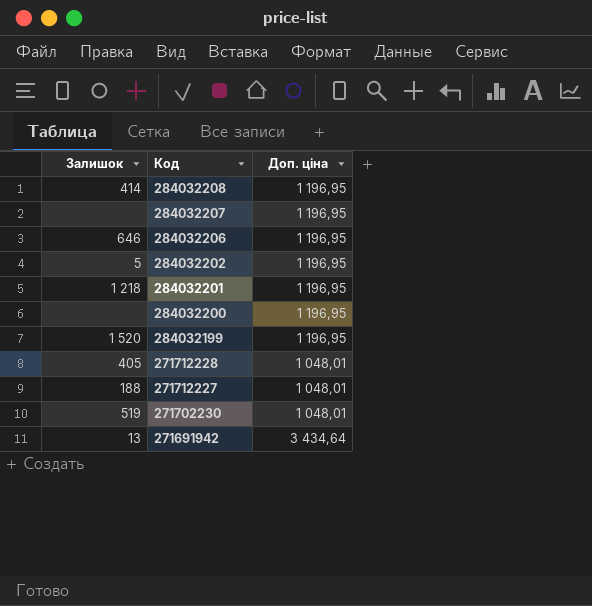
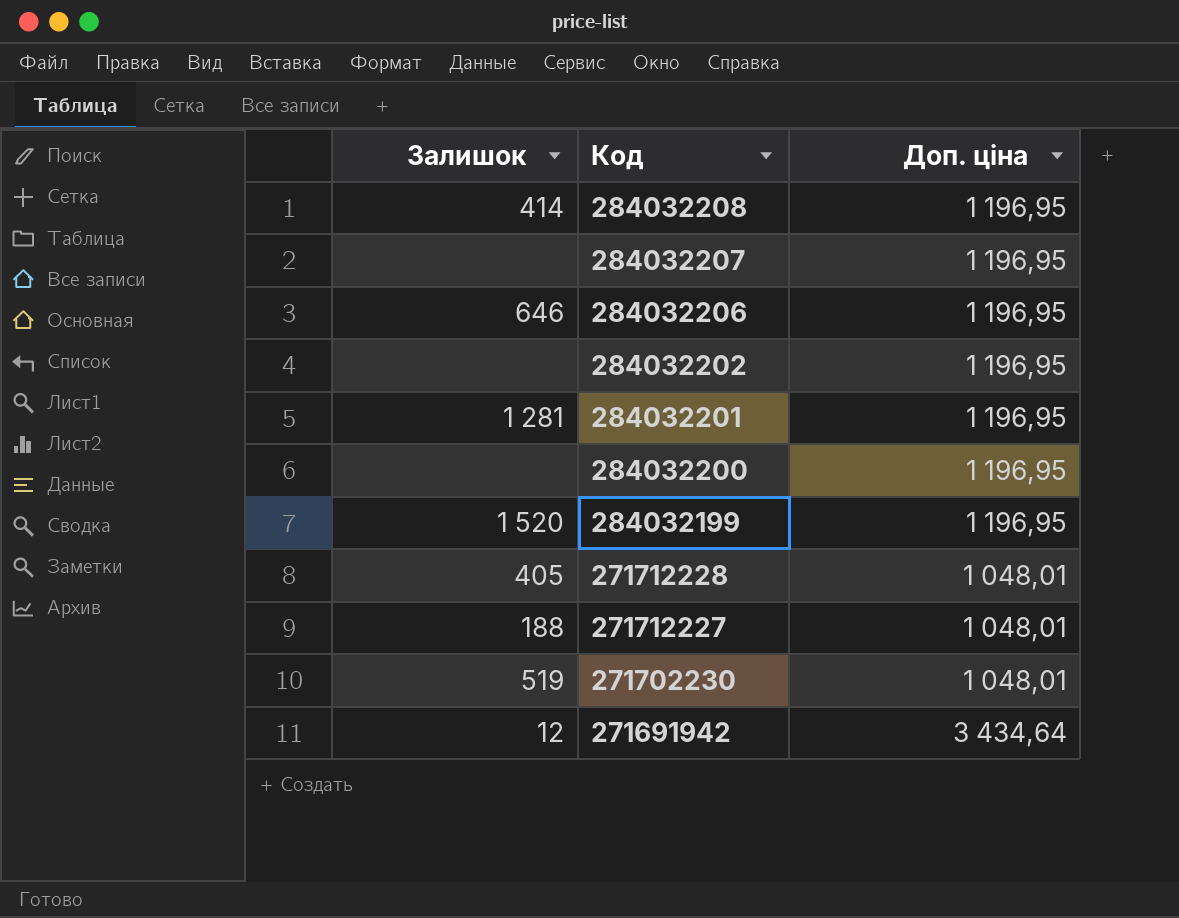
284032202 | Залишок: 5 -> none
284032201 | Залишок: 1 218 -> 1 281
271691942 | Залишок: 13 -> 12

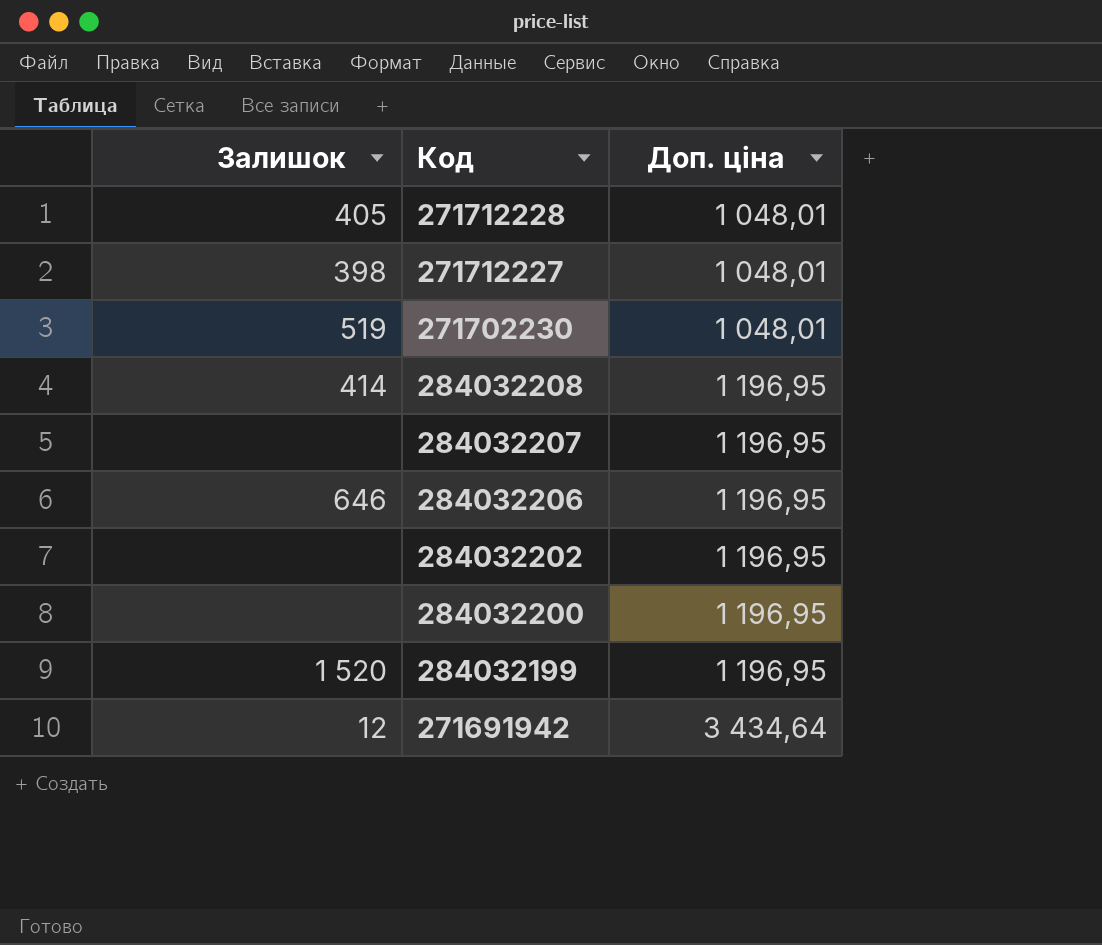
row order: Код descending -> Доп. ціна ascending
row 284032201: 1 281 | 1 196,95 -> none
271712227 | Залишок: 188 -> 398

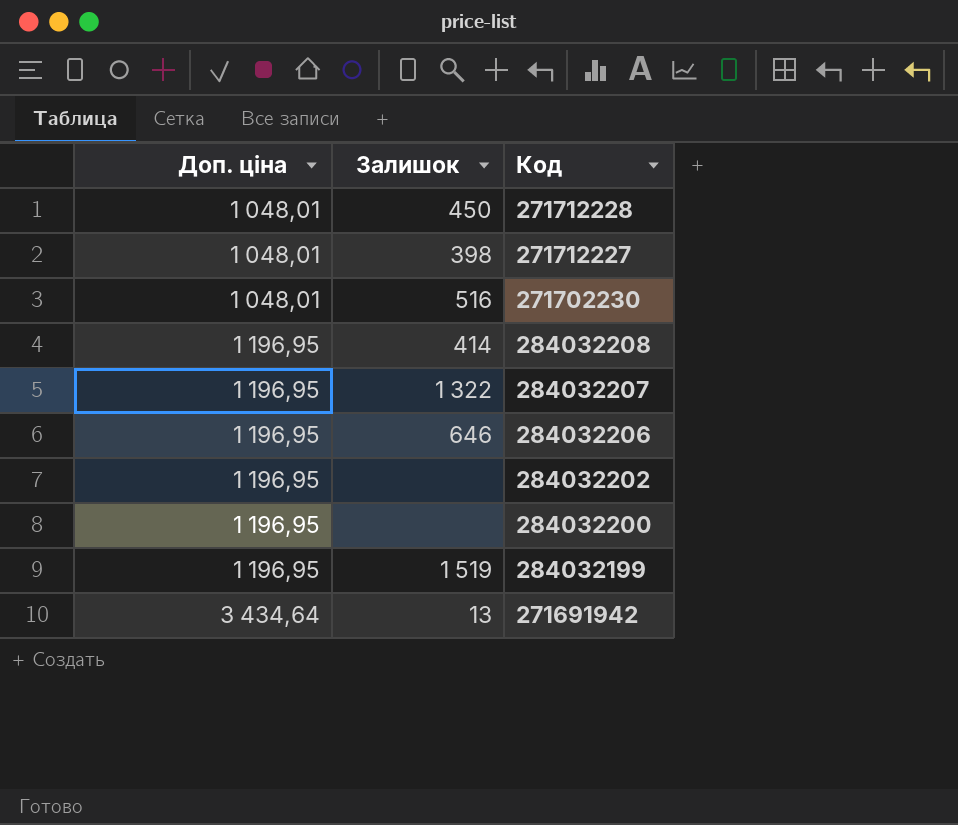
column Доп. ціна | position: 3 -> 1
271712228 | Залишок: 405 -> 450
271702230 | Залишок: 519 -> 516
284032207 | Залишок: none -> 1 322
284032199 | Залишок: 1 520 -> 1 519
271691942 | Залишок: 12 -> 13

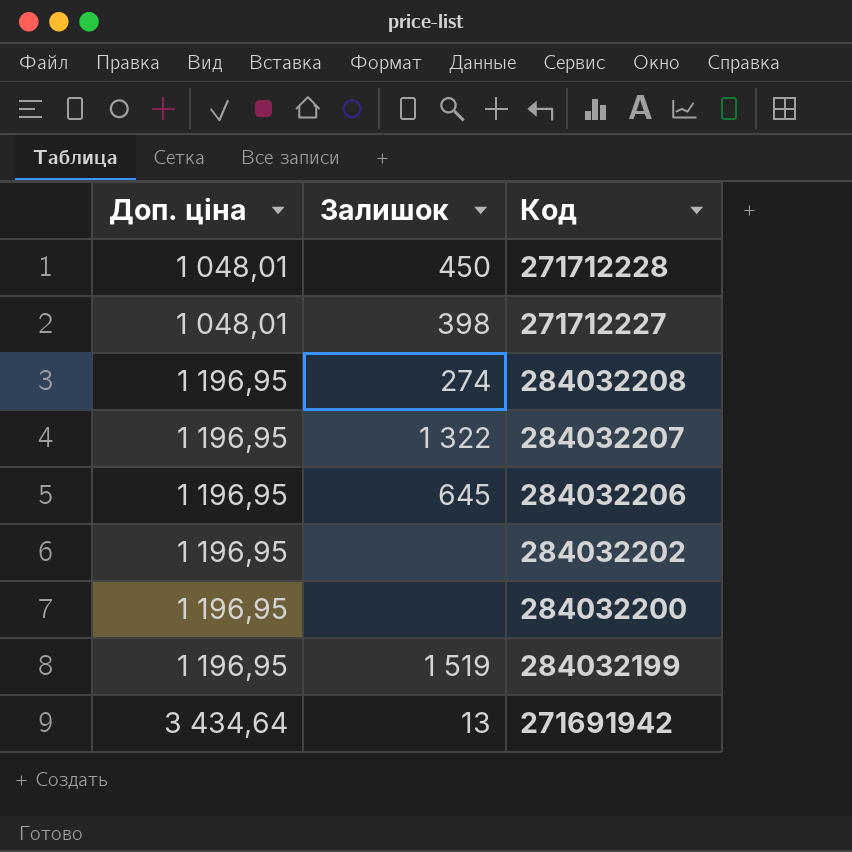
row 271702230: 1 048,01 | 516 -> none
284032208 | Залишок: 414 -> 274
284032206 | Залишок: 646 -> 645

